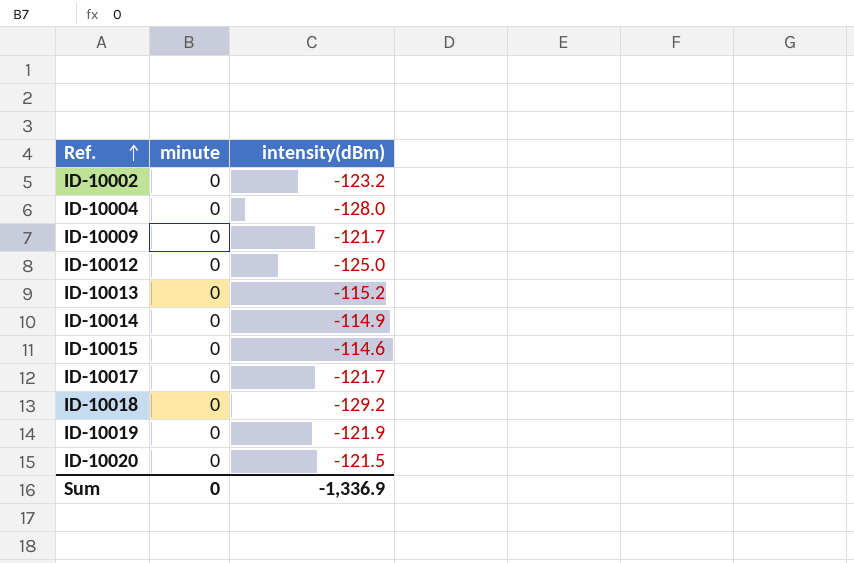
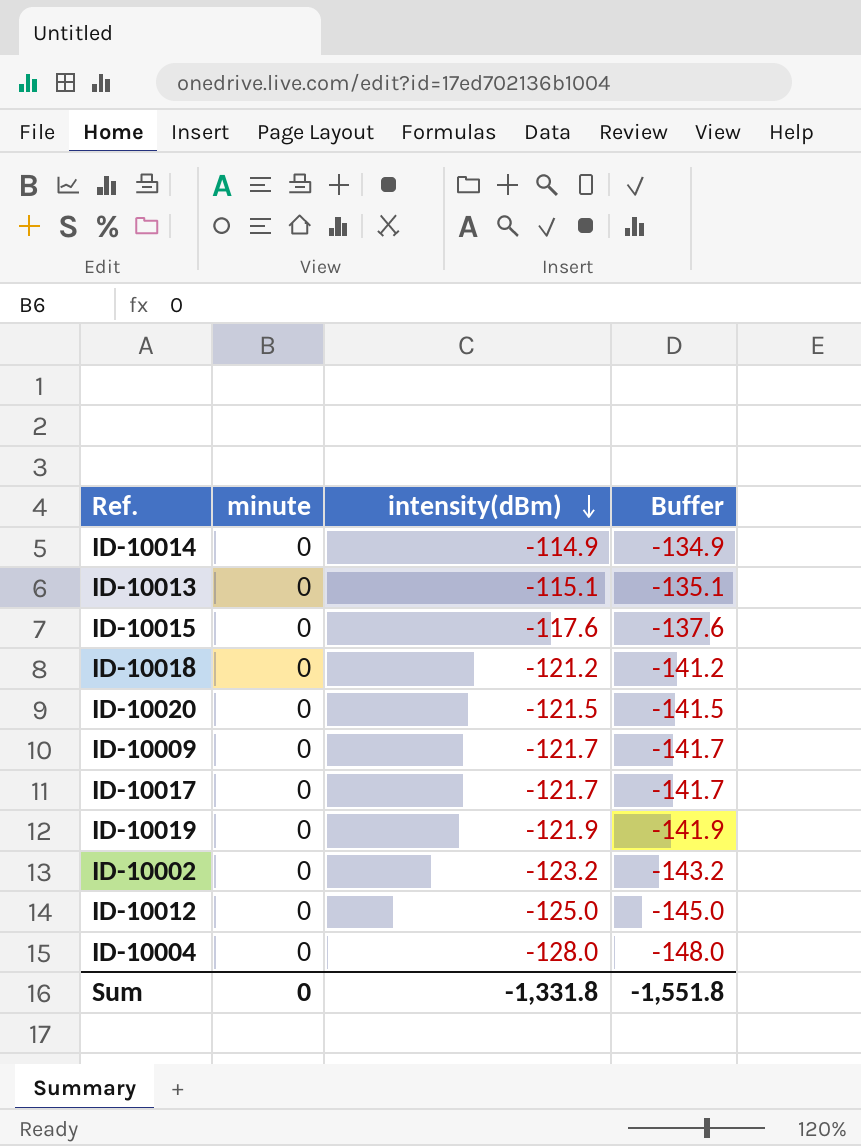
row order: Ref. ascending -> intensity(dBm) descending
column Buffer | formula: none -> [intensity(dBm)] - 20
ID-10013 | intensity(dBm): -115.2 -> -115.1
ID-10015 | intensity(dBm): -114.6 -> -117.6
ID-10018 | intensity(dBm): -129.2 -> -121.2
Sum | intensity(dBm): -1,336.9 -> -1,331.8

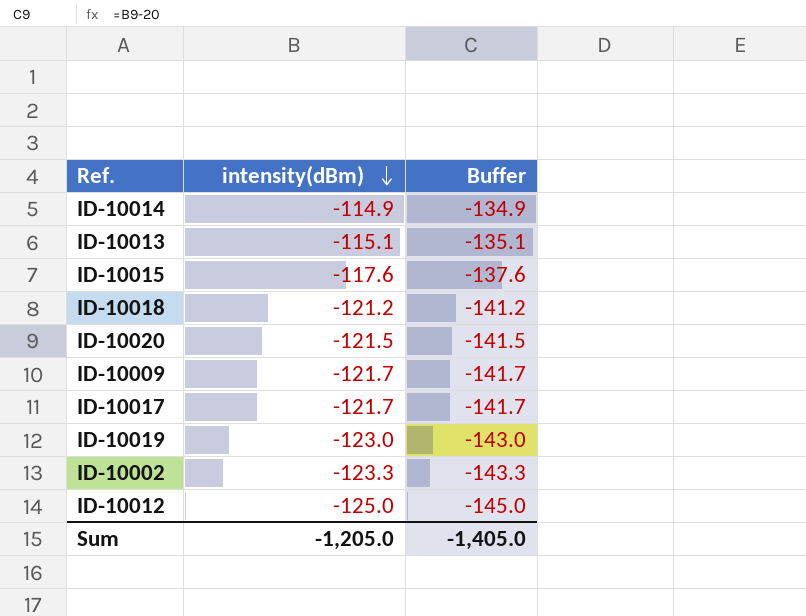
column minute | position: 2 -> none
row ID-10004: 0 | -128.0 | -148.0 -> none
ID-10019 | intensity(dBm): -121.9 -> -123.0
ID-10019 | Buffer: -141.9 -> -143.0
ID-10002 | intensity(dBm): -123.2 -> -123.3
ID-10002 | Buffer: -143.2 -> -143.3
Sum | intensity(dBm): -1,331.8 -> -1,205.0
Sum | Buffer: -1,551.8 -> -1,405.0

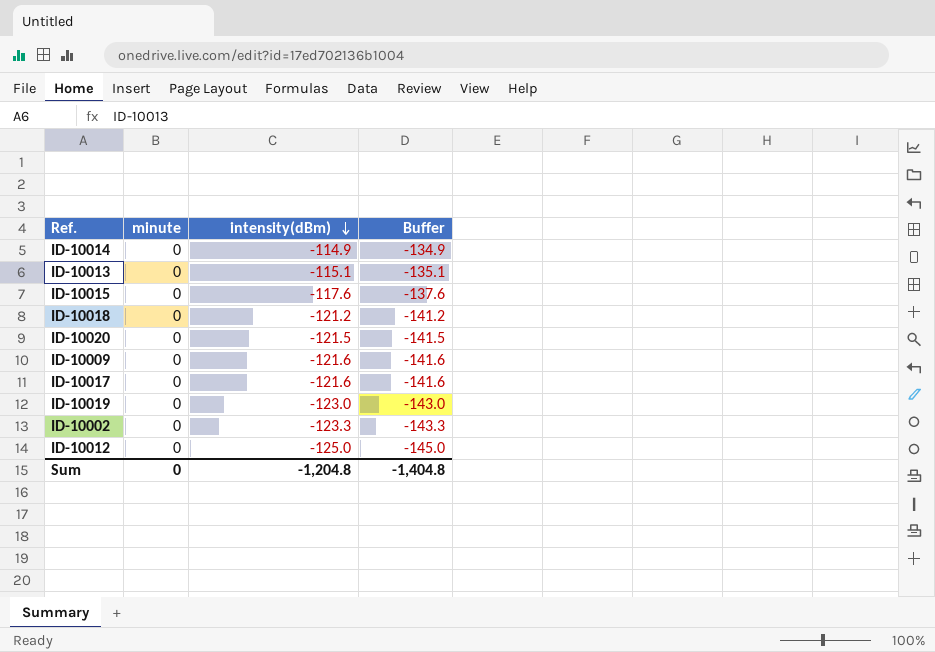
column minute | position: none -> 2
ID-10009 | intensity(dBm): -121.7 -> -121.6
ID-10009 | Buffer: -141.7 -> -141.6
ID-10017 | intensity(dBm): -121.7 -> -121.6
ID-10017 | Buffer: -141.7 -> -141.6
Sum | intensity(dBm): -1,205.0 -> -1,204.8
Sum | Buffer: -1,405.0 -> -1,404.8

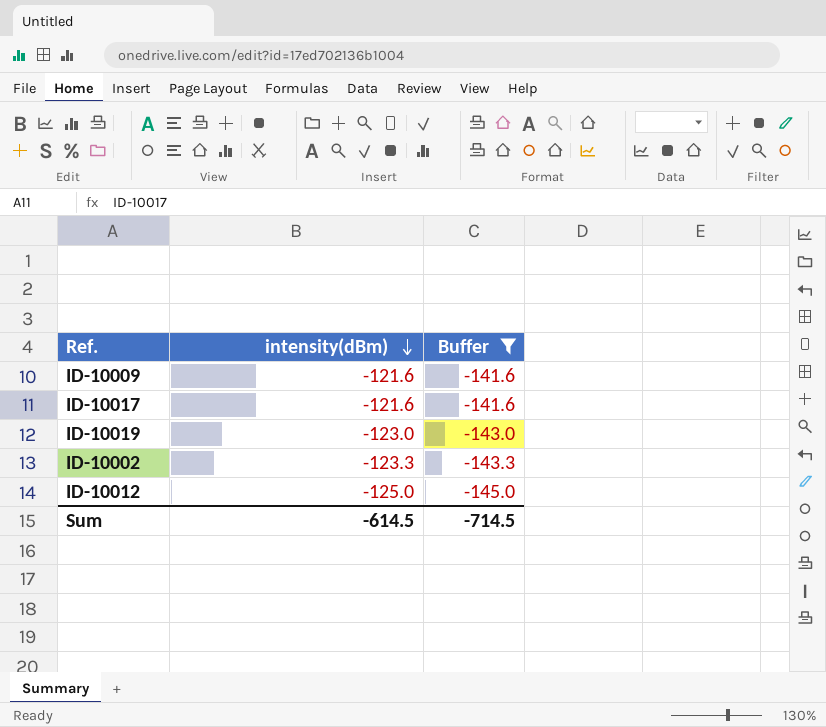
filter: none -> Buffer <= -141.6
column minute | position: 2 -> none
Sum | intensity(dBm): -1,204.8 -> -614.5
Sum | Buffer: -1,404.8 -> -714.5

